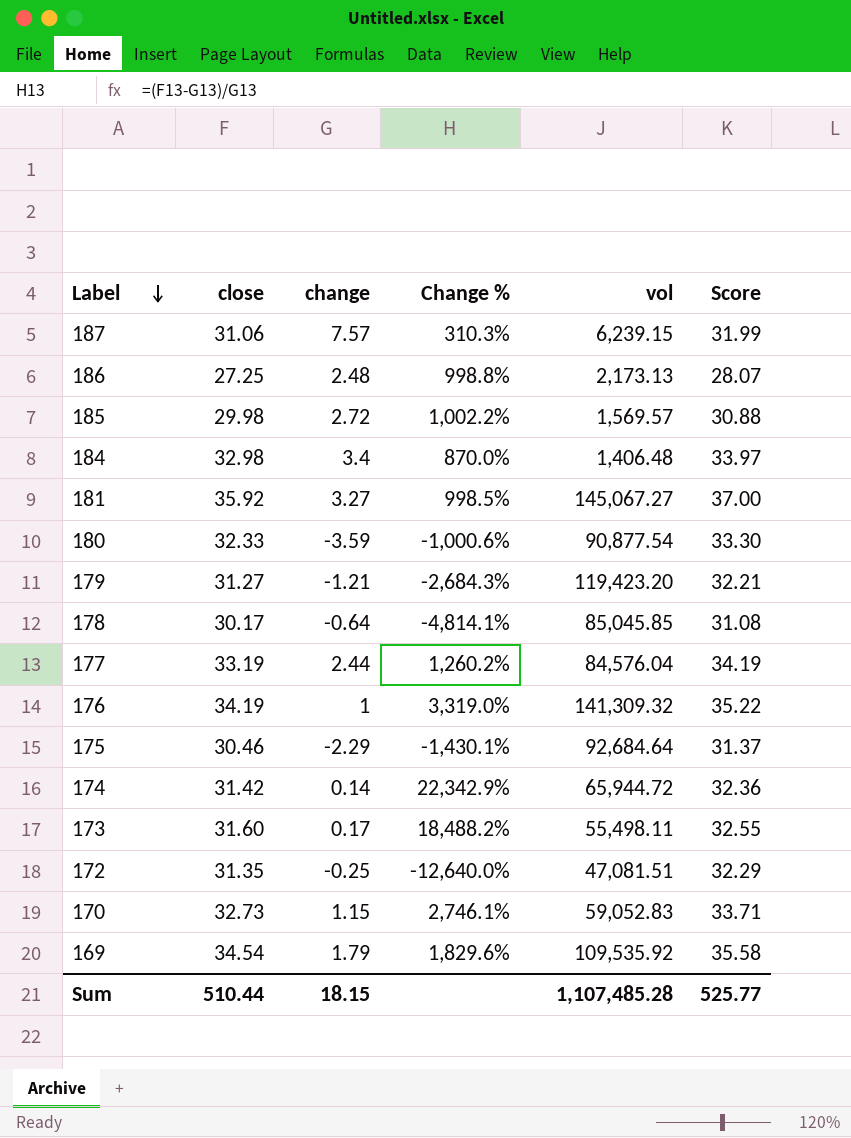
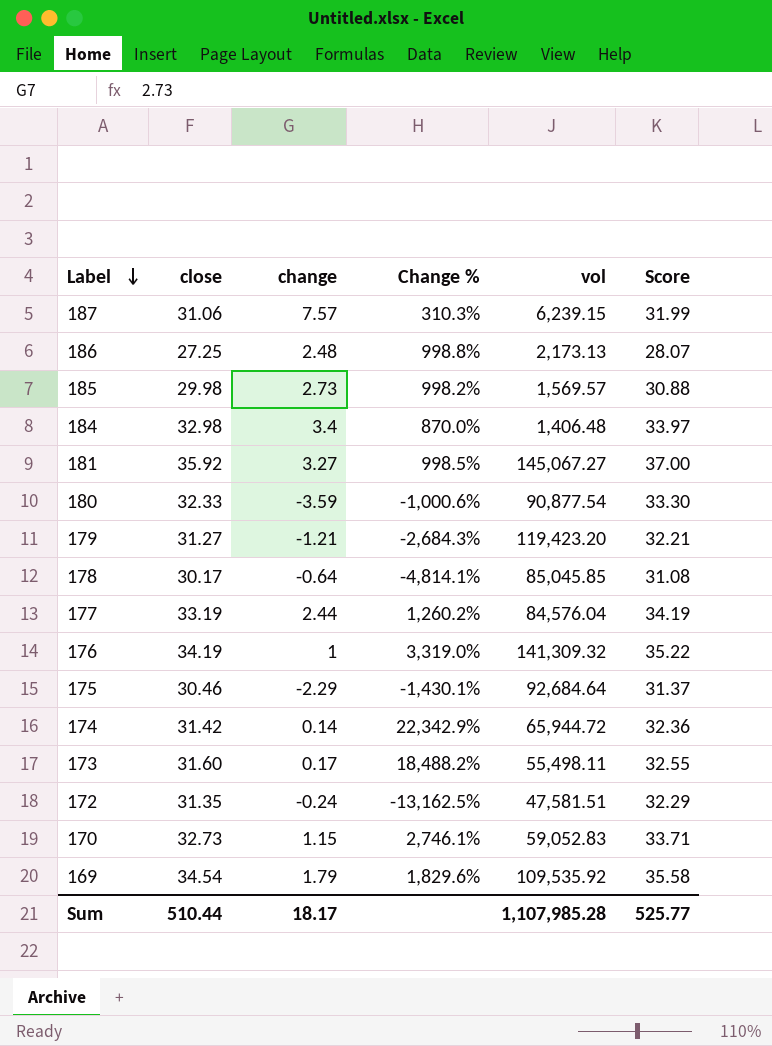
185 | change: 2.72 -> 2.73
185 | Change %: 1,002.2% -> 998.2%
172 | change: -0.25 -> -0.24
172 | Change %: -12,640.0% -> -13,162.5%
172 | vol: 47,081.51 -> 47,581.51
Sum | change: 18.15 -> 18.17
Sum | vol: 1,107,485.28 -> 1,107,985.28

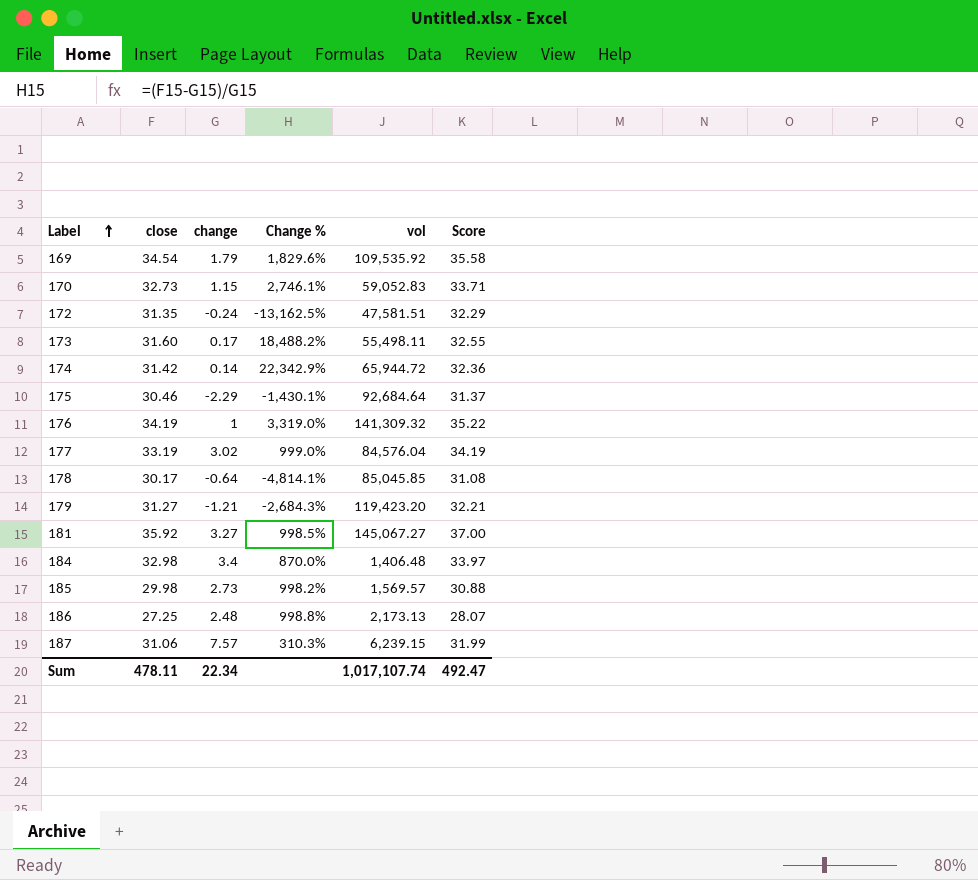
row order: Label descending -> Label ascending
row 180: 32.33 | -3.59 | -1,000.6% | 90,877.54 | 33.30 -> none
177 | change: 2.44 -> 3.02
177 | Change %: 1,260.2% -> 999.0%
Sum | close: 510.44 -> 478.11
Sum | change: 18.17 -> 22.34
Sum | vol: 1,107,985.28 -> 1,017,107.74
Sum | Score: 525.77 -> 492.47

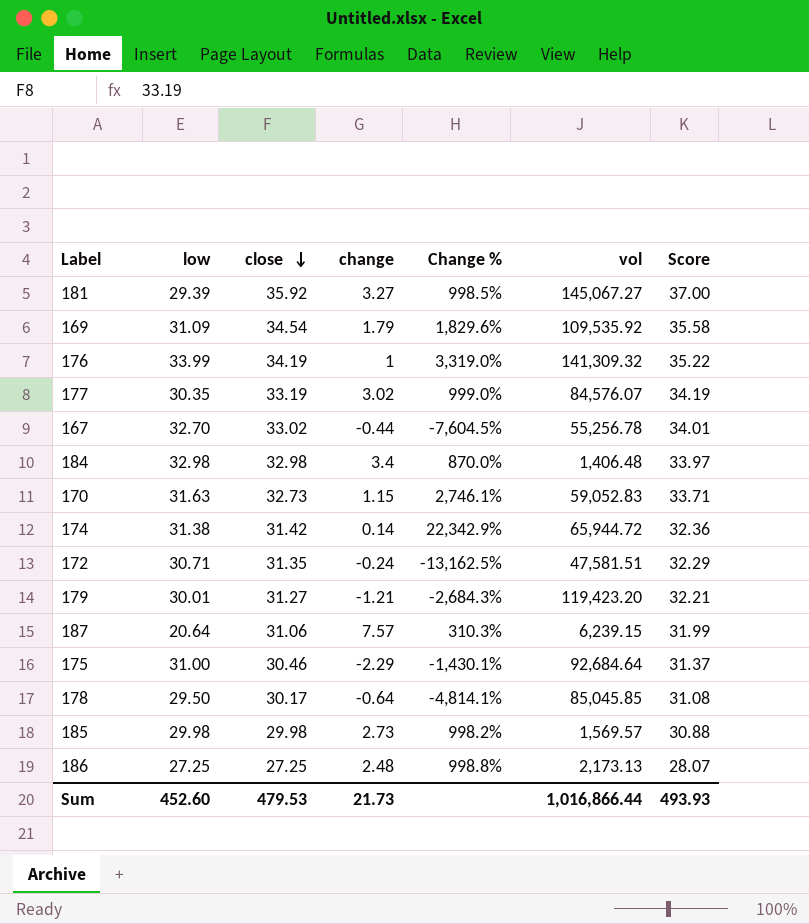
row order: Label ascending -> close descending
column low | position: none -> 2
row 173: 31.60 | 0.17 | 18,488.2% | 55,498.11 | 32.55 -> none
177 | vol: 84,576.04 -> 84,576.07
row 167: none -> 32.70 | 33.02 | -0.44 | -7,604.5% | 55,256.78 | 34.01
Sum | close: 478.11 -> 479.53
Sum | change: 22.34 -> 21.73
Sum | vol: 1,017,107.74 -> 1,016,866.44
Sum | Score: 492.47 -> 493.93

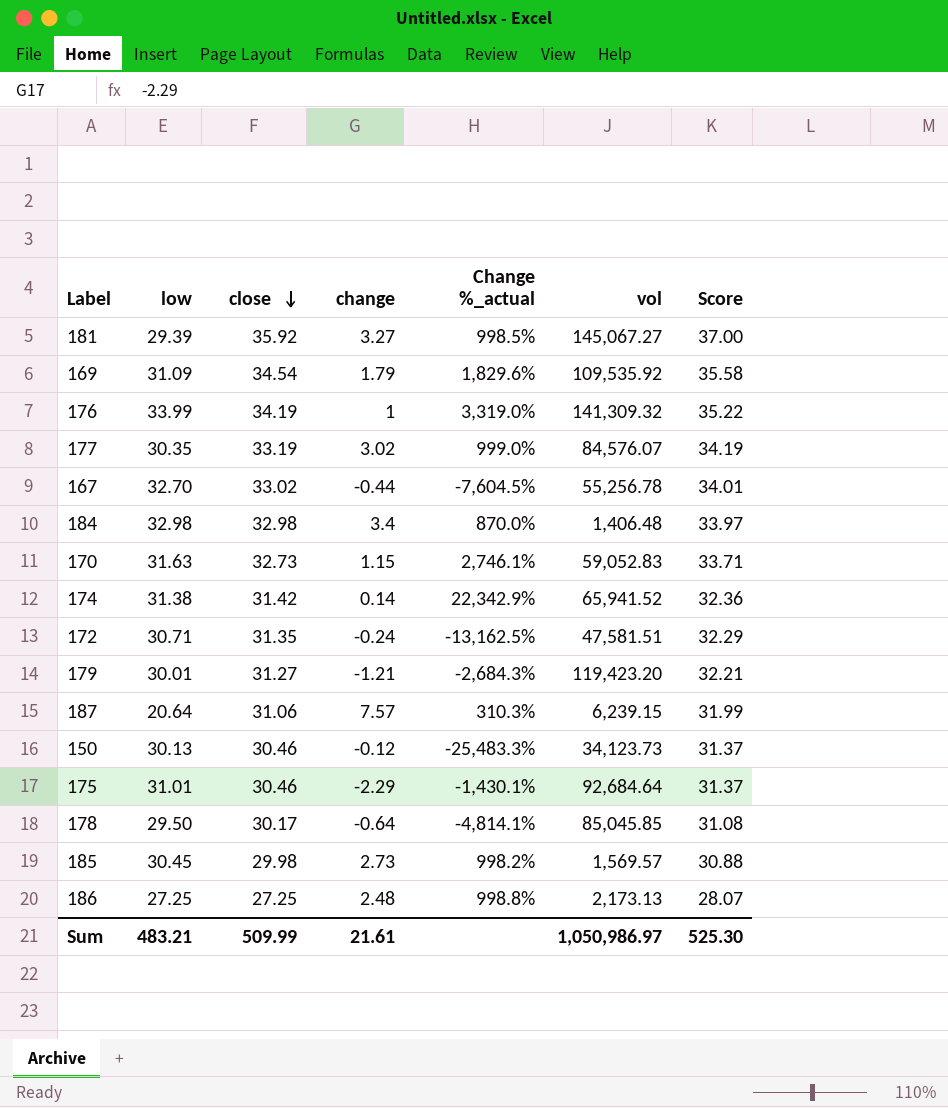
column name: Change % -> Change %_actual
174 | vol: 65,944.72 -> 65,941.52
row 150: none -> 30.13 | 30.46 | -0.12 | -25,483.3% | 34,123.73 | 31.37
175 | low: 31.00 -> 31.01
185 | low: 29.98 -> 30.45
Sum | low: 452.60 -> 483.21
Sum | close: 479.53 -> 509.99
Sum | change: 21.73 -> 21.61
Sum | vol: 1,016,866.44 -> 1,050,986.97
Sum | Score: 493.93 -> 525.30

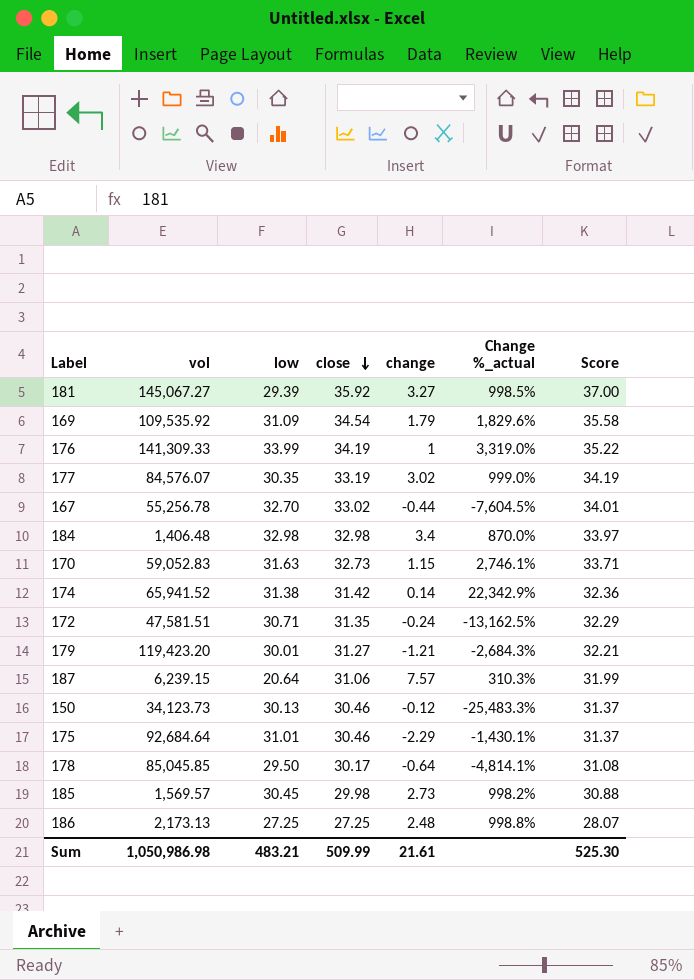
column vol | position: 6 -> 2
176 | vol: 141,309.32 -> 141,309.33
Sum | vol: 1,050,986.97 -> 1,050,986.98

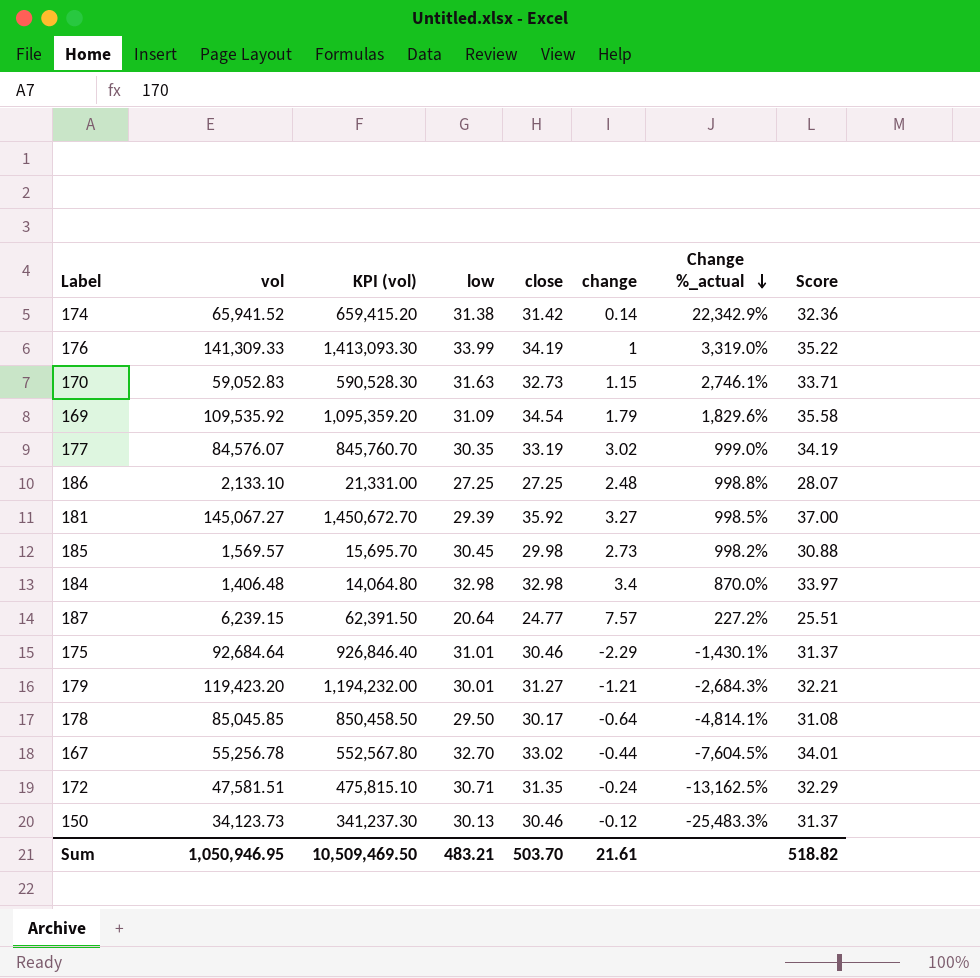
row order: close descending -> Change %_actual descending
column KPI (vol) | formula: none -> [vol] * 10
186 | vol: 2,173.13 -> 2,133.10
187 | close: 31.06 -> 24.77
187 | Change %_actual: 310.3% -> 227.2%
187 | Score: 31.99 -> 25.51
Sum | vol: 1,050,986.98 -> 1,050,946.95
Sum | close: 509.99 -> 503.70
Sum | Score: 525.30 -> 518.82

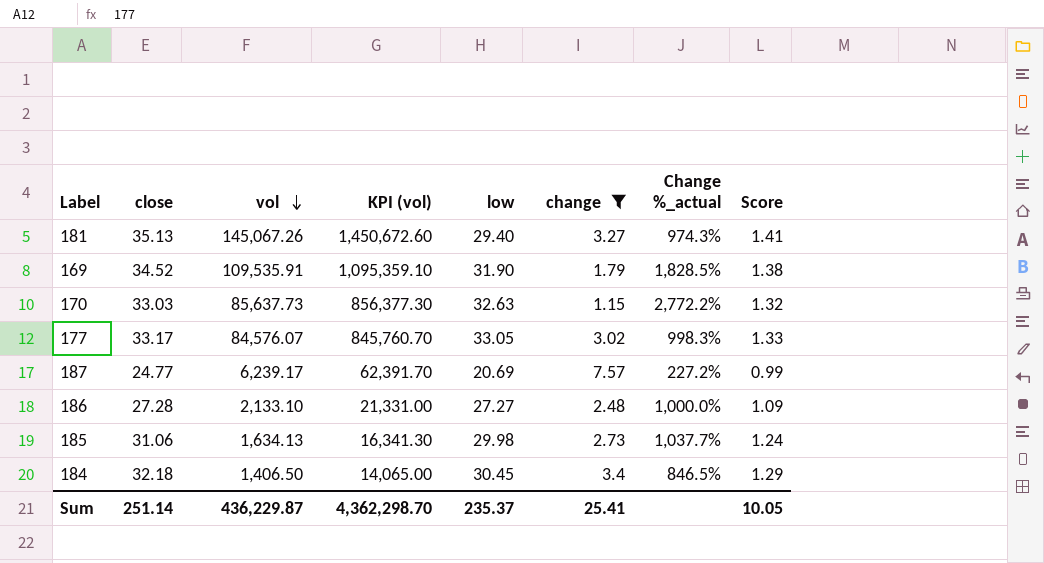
filter: none -> change >= 1.15
row order: Change %_actual descending -> vol descending
column close | position: 5 -> 2
column Score | formula: [close] * 1.03 -> [close] * 0.04
181 | close: 35.92 -> 35.13
181 | vol: 145,067.27 -> 145,067.26
181 | KPI (vol): 1,450,672.70 -> 1,450,672.60
181 | low: 29.39 -> 29.40
181 | Change %_actual: 998.5% -> 974.3%
169 | close: 34.54 -> 34.52
169 | vol: 109,535.92 -> 109,535.91
169 | KPI (vol): 1,095,359.20 -> 1,095,359.10
169 | low: 31.09 -> 31.90
169 | Change %_actual: 1,829.6% -> 1,828.5%
170 | close: 32.73 -> 33.03
170 | vol: 59,052.83 -> 85,637.73
170 | KPI (vol): 590,528.30 -> 856,377.30
170 | low: 31.63 -> 32.63
170 | Change %_actual: 2,746.1% -> 2,772.2%
177 | close: 33.19 -> 33.17
177 | low: 30.35 -> 33.05
177 | Change %_actual: 999.0% -> 998.3%
187 | vol: 6,239.15 -> 6,239.17
187 | KPI (vol): 62,391.50 -> 62,391.70
187 | low: 20.64 -> 20.69
186 | close: 27.25 -> 27.28
186 | low: 27.25 -> 27.27
186 | Change %_actual: 998.8% -> 1,000.0%
185 | close: 29.98 -> 31.06
185 | vol: 1,569.57 -> 1,634.13
185 | KPI (vol): 15,695.70 -> 16,341.30
185 | low: 30.45 -> 29.98
185 | Change %_actual: 998.2% -> 1,037.7%
184 | close: 32.98 -> 32.18
184 | vol: 1,406.48 -> 1,406.50
184 | KPI (vol): 14,064.80 -> 14,065.00
184 | low: 32.98 -> 30.45
184 | Change %_actual: 870.0% -> 846.5%
Sum | close: 503.70 -> 251.14
Sum | vol: 1,050,946.95 -> 436,229.87
Sum | KPI (vol): 10,509,469.50 -> 4,362,298.70
Sum | low: 483.21 -> 235.37
Sum | change: 21.61 -> 25.41
Sum | Score: 518.82 -> 10.05

